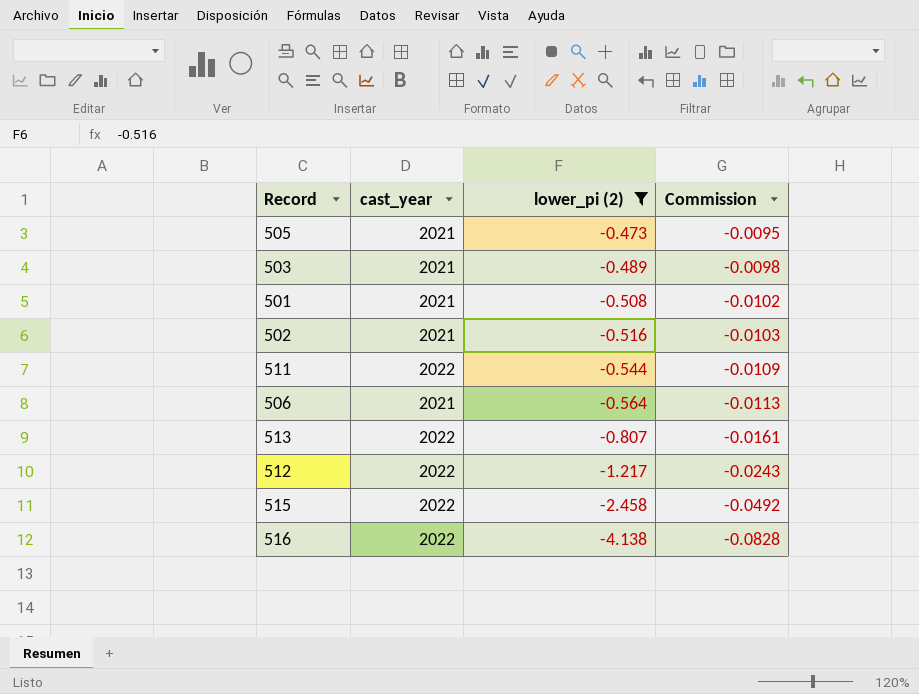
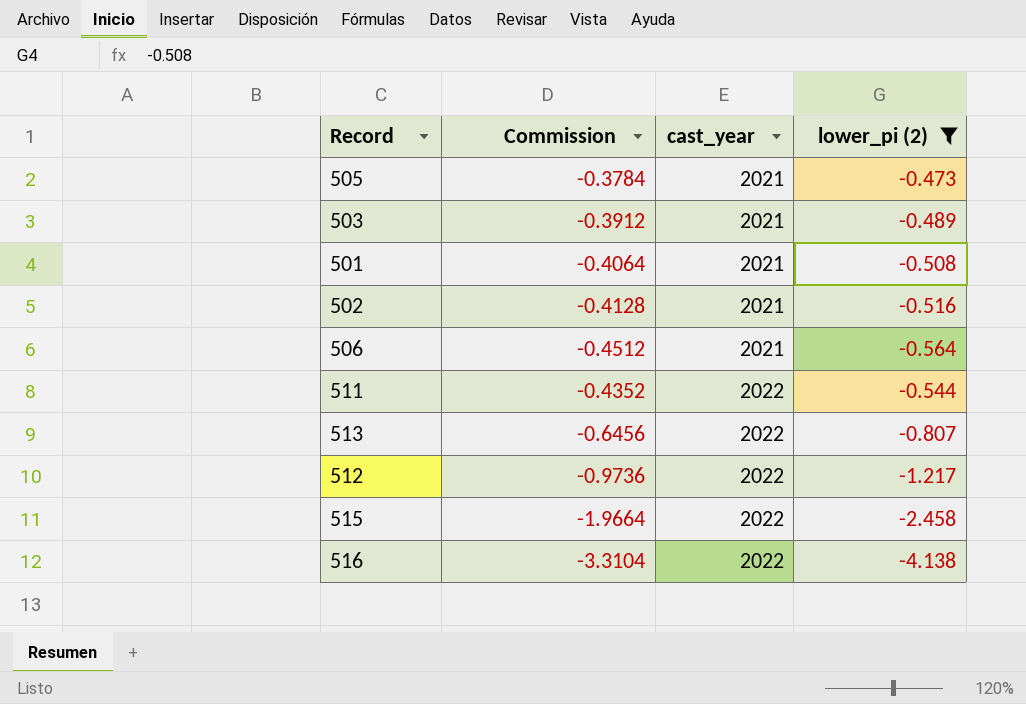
row order: lower_pi (2) descending -> cast_year ascending
column Commission | formula: [lower_pi (2)] * 0.02 -> [lower_pi (2)] * 0.8
column Commission | position: 4 -> 2

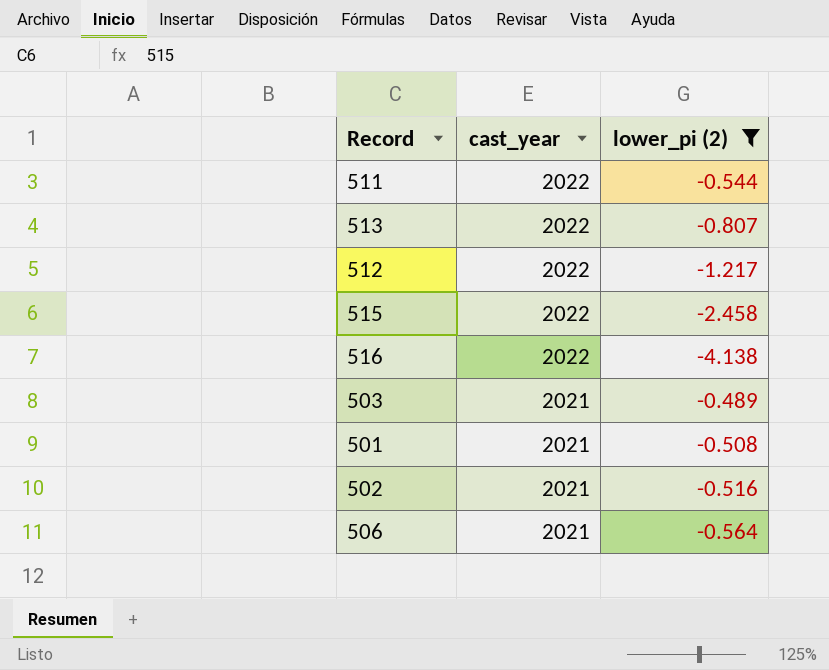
row order: cast_year ascending -> cast_year descending
column Commission | formula: [lower_pi (2)] * 0.8 -> none
row 505: -0.3784 | 2021 | -0.473 -> none

